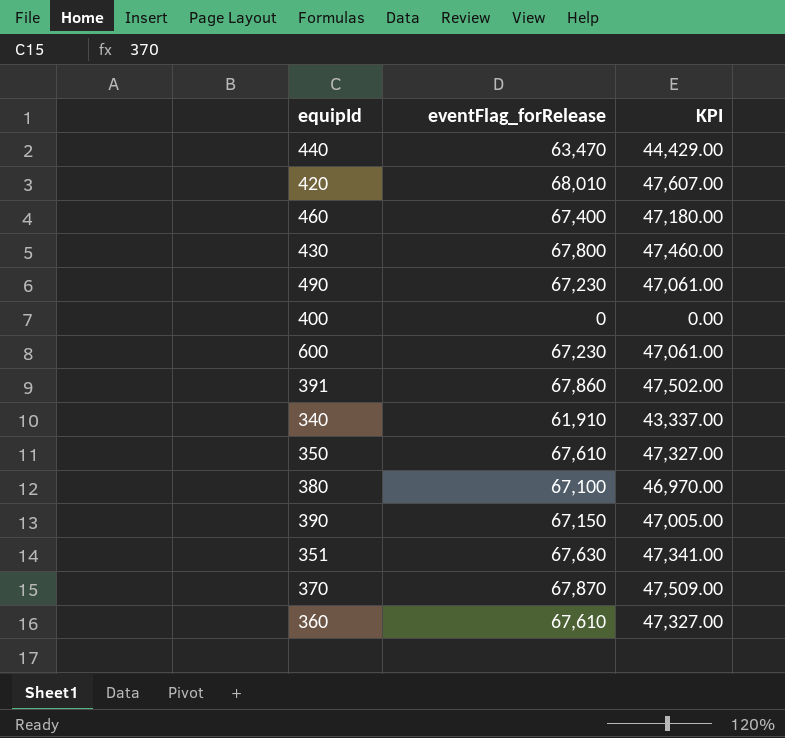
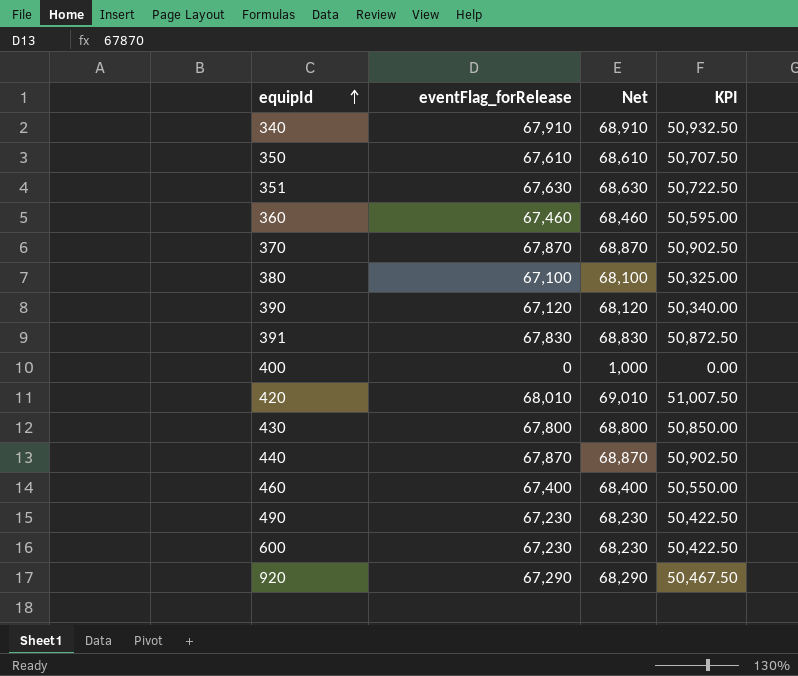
row order: none -> equipId ascending
column Net | formula: none -> [eventFlag_forRelease] + 1000
column KPI | formula: [eventFlag_forRelease] * 0.7 -> [eventFlag_forRelease] * 0.75
340 | eventFlag_forRelease: 61,910 -> 67,910
360 | eventFlag_forRelease: 67,610 -> 67,460
390 | eventFlag_forRelease: 67,150 -> 67,120
391 | eventFlag_forRelease: 67,860 -> 67,830
440 | eventFlag_forRelease: 63,470 -> 67,870
row 920: none -> 67,290 | 68,290 | 50,467.50

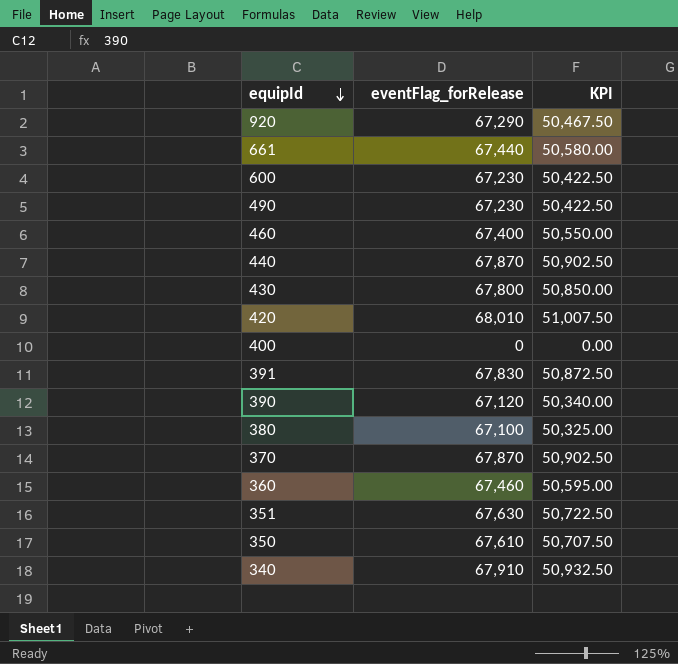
row order: equipId ascending -> equipId descending
column Net | formula: [eventFlag_forRelease] + 1000 -> none
row 661: none -> 67,440 | 50,580.00

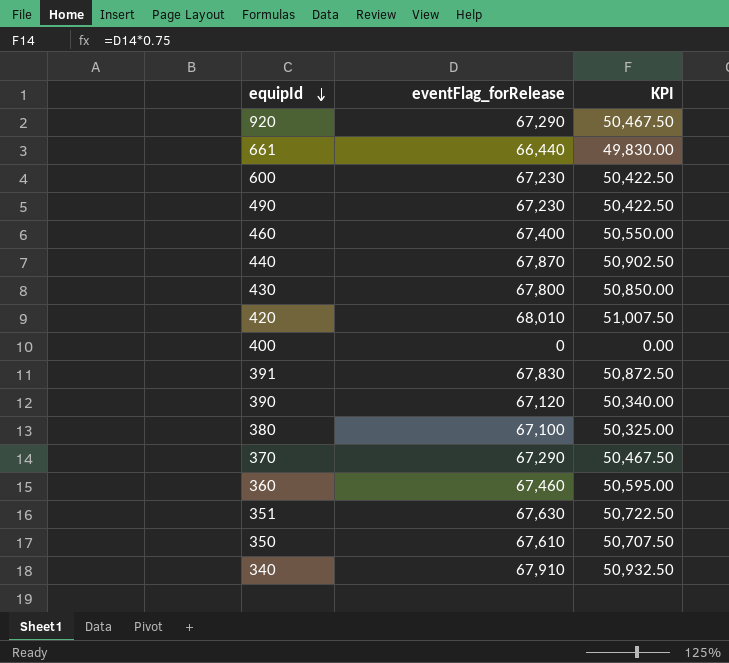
661 | eventFlag_forRelease: 67,440 -> 66,440
661 | KPI: 50,580.00 -> 49,830.00
370 | eventFlag_forRelease: 67,870 -> 67,290
370 | KPI: 50,902.50 -> 50,467.50

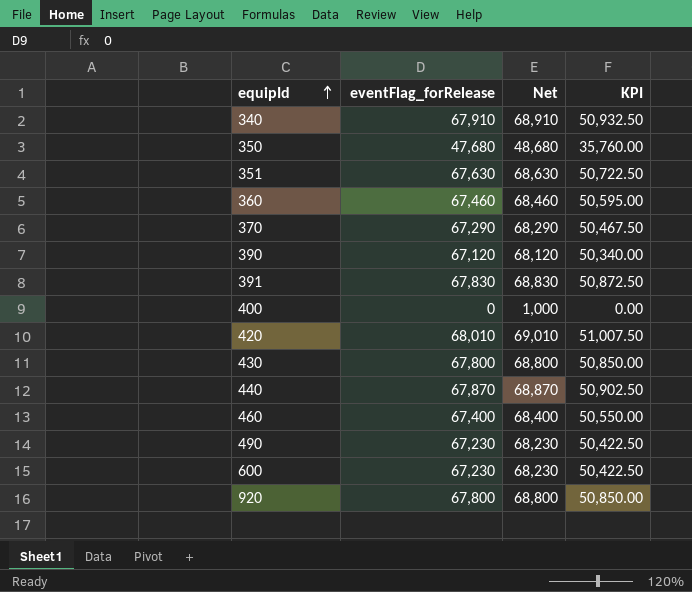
row order: equipId descending -> equipId ascending
column Net | formula: none -> [eventFlag_forRelease] + 1000
row 661: 66,440 | 49,830.00 -> none
row 380: 67,100 | 50,325.00 -> none
350 | eventFlag_forRelease: 67,610 -> 47,680
350 | KPI: 50,707.50 -> 35,760.00
920 | eventFlag_forRelease: 67,290 -> 67,800
920 | KPI: 50,467.50 -> 50,850.00

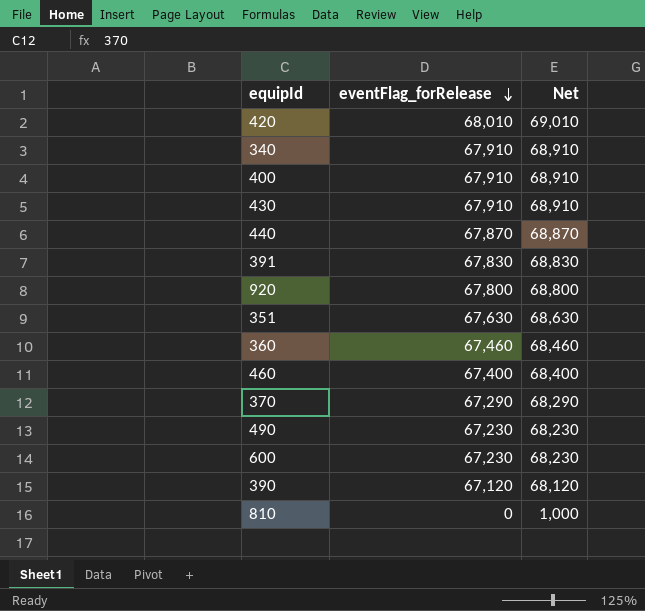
row order: equipId ascending -> eventFlag_forRelease descending
column KPI | formula: [eventFlag_forRelease] * 0.75 -> none
row 350: 47,680 | 48,680 | 35,760.00 -> none
400 | eventFlag_forRelease: 0 -> 67,910
400 | Net: 1,000 -> 68,910
430 | eventFlag_forRelease: 67,800 -> 67,910
430 | Net: 68,800 -> 68,910
row 810: none -> 0 | 1,000

